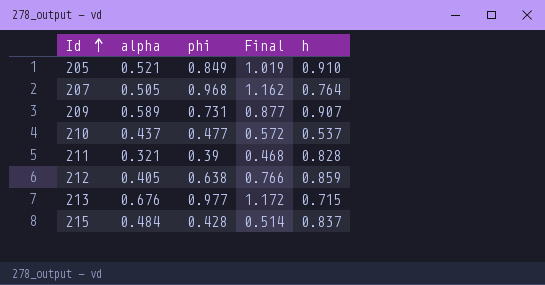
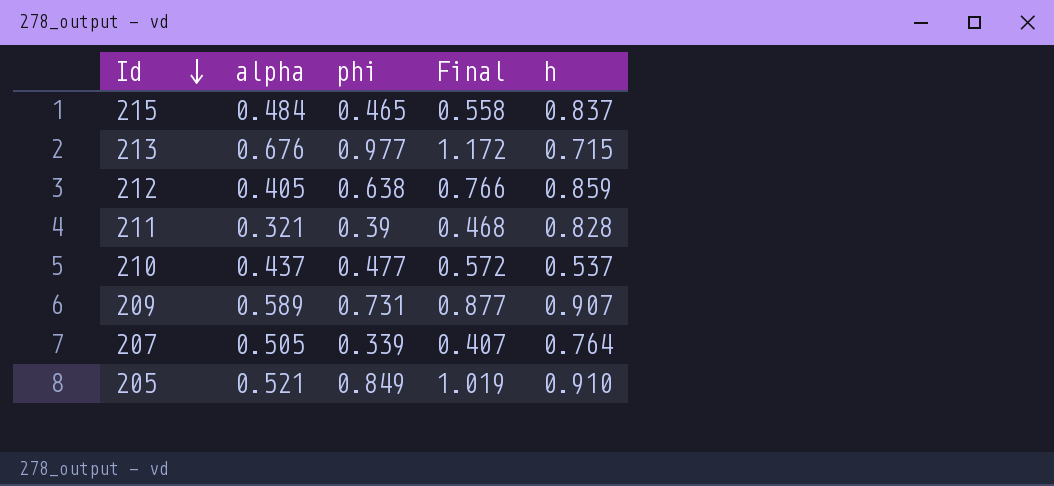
row order: Id ascending -> Id descending
215 | phi: 0.428 -> 0.465
215 | Final: 0.514 -> 0.558
207 | phi: 0.968 -> 0.339
207 | Final: 1.162 -> 0.407

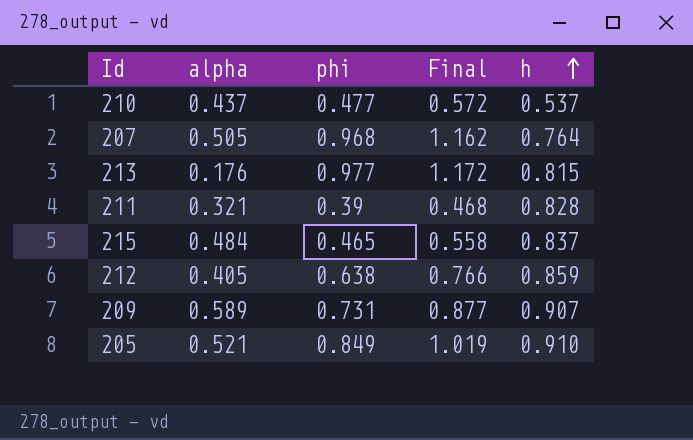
row order: Id descending -> h ascending
207 | phi: 0.339 -> 0.968
207 | Final: 0.407 -> 1.162
213 | alpha: 0.676 -> 0.176
213 | h: 0.715 -> 0.815

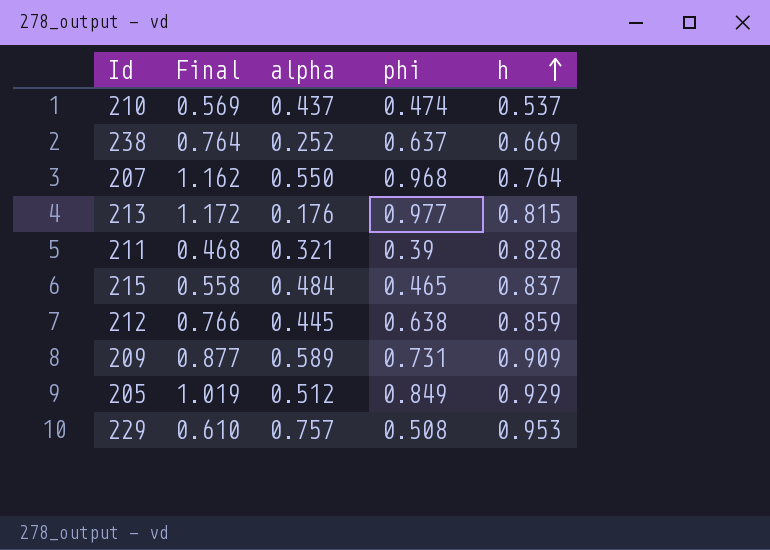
column Final | position: 4 -> 2
210 | Final: 0.572 -> 0.569
210 | phi: 0.477 -> 0.474
row 238: none -> 0.764 | 0.252 | 0.637 | 0.669
207 | alpha: 0.505 -> 0.550
212 | alpha: 0.405 -> 0.445
209 | h: 0.907 -> 0.909
205 | alpha: 0.521 -> 0.512
205 | h: 0.910 -> 0.929
row 229: none -> 0.610 | 0.757 | 0.508 | 0.953

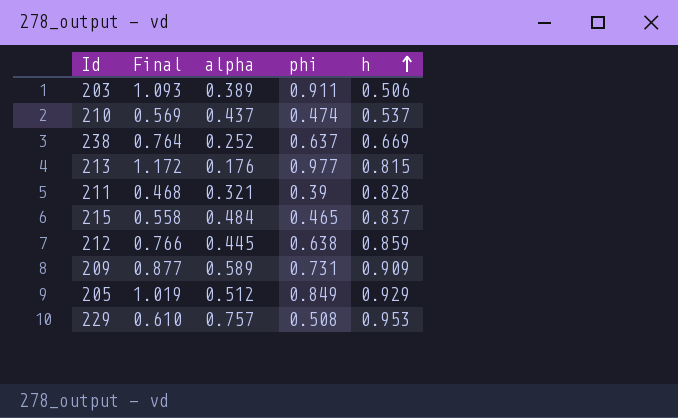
row 207: 1.162 | 0.550 | 0.968 | 0.764 -> none
row 203: none -> 1.093 | 0.389 | 0.911 | 0.506

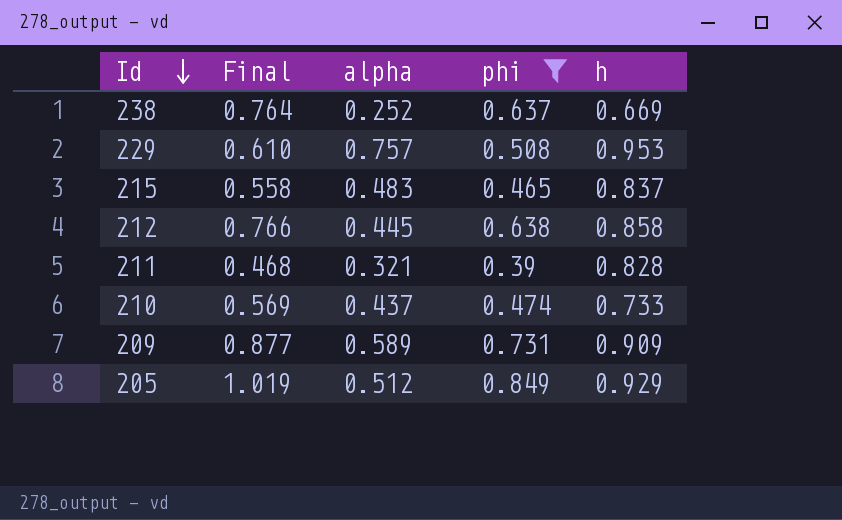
filter: none -> phi <= 0.849
row order: h ascending -> Id descending
215 | alpha: 0.484 -> 0.483
212 | h: 0.859 -> 0.858
210 | h: 0.537 -> 0.733

